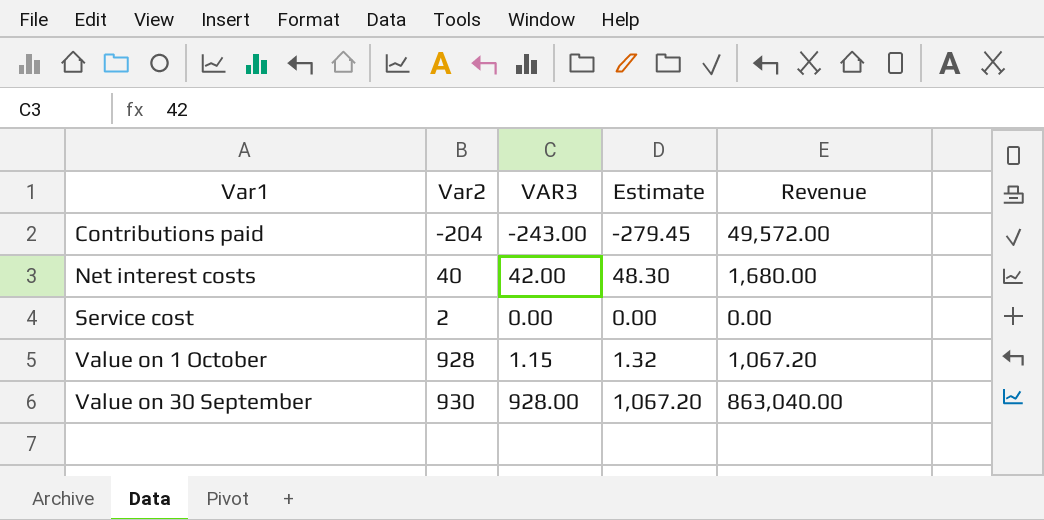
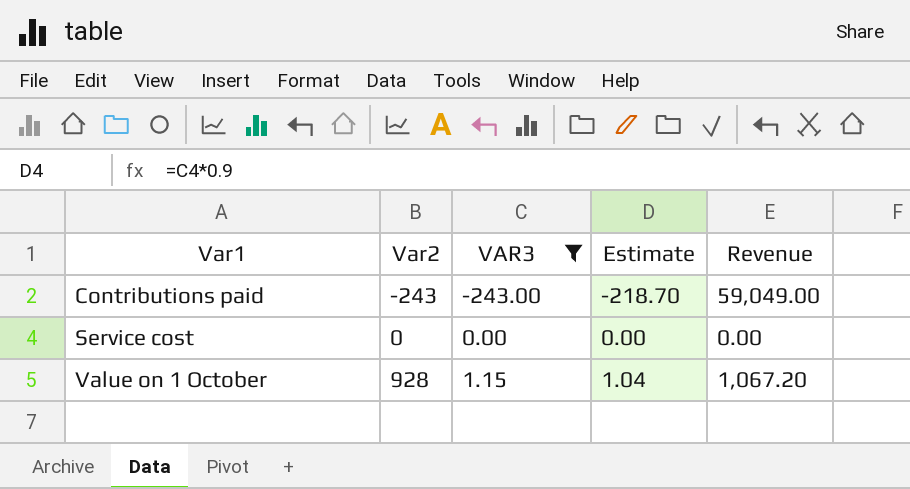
filter: none -> VAR3 <= 1.15
column Estimate | formula: [VAR3] * 1.15 -> [VAR3] * 0.9
Contributions paid | Var2: -204 -> -243
Contributions paid | Revenue: 49,572.00 -> 59,049.00
Service cost | Var2: 2 -> 0

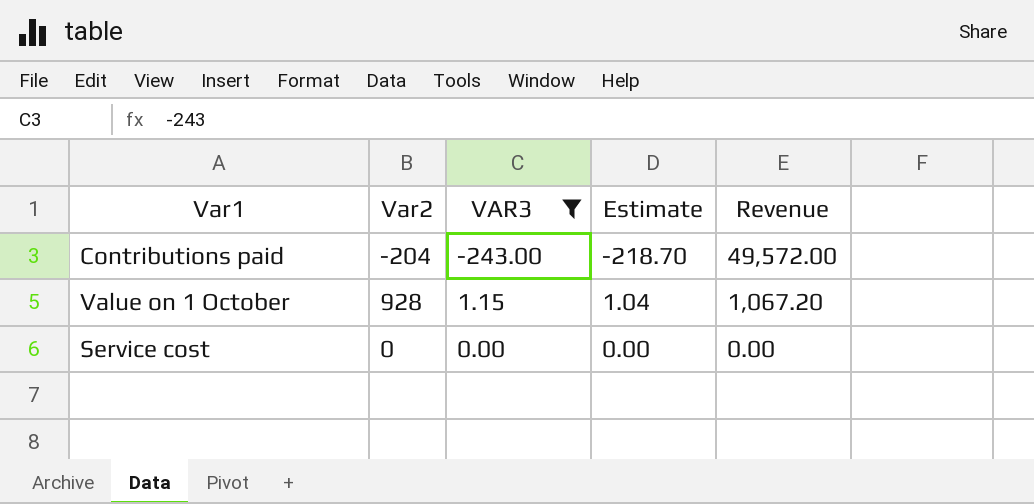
row order: Var1 ascending -> Revenue descending
Contributions paid | Var2: -243 -> -204
Contributions paid | Revenue: 59,049.00 -> 49,572.00

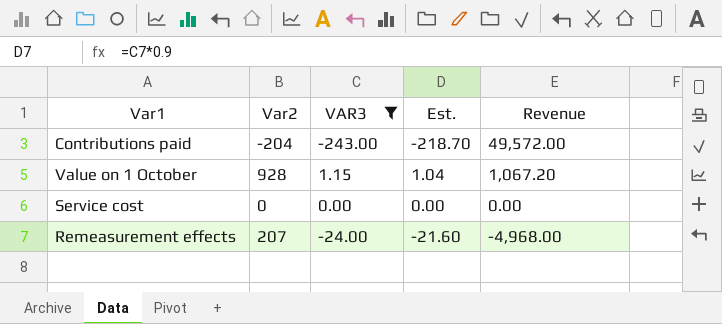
column name: Estimate -> Est.
row Remeasurement effects: none -> 207 | -24.00 | -21.60 | -4,968.00

